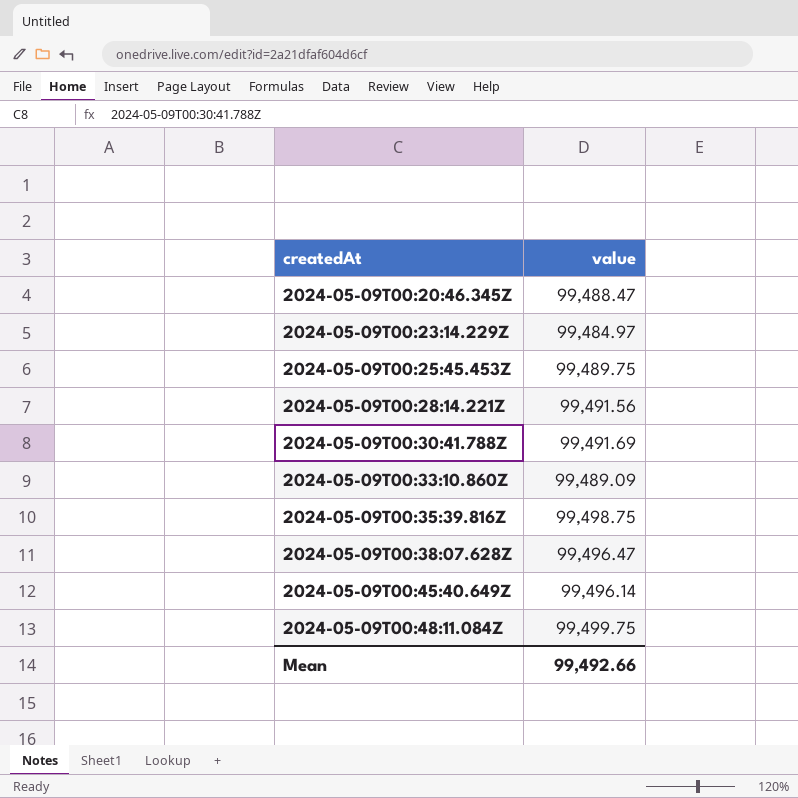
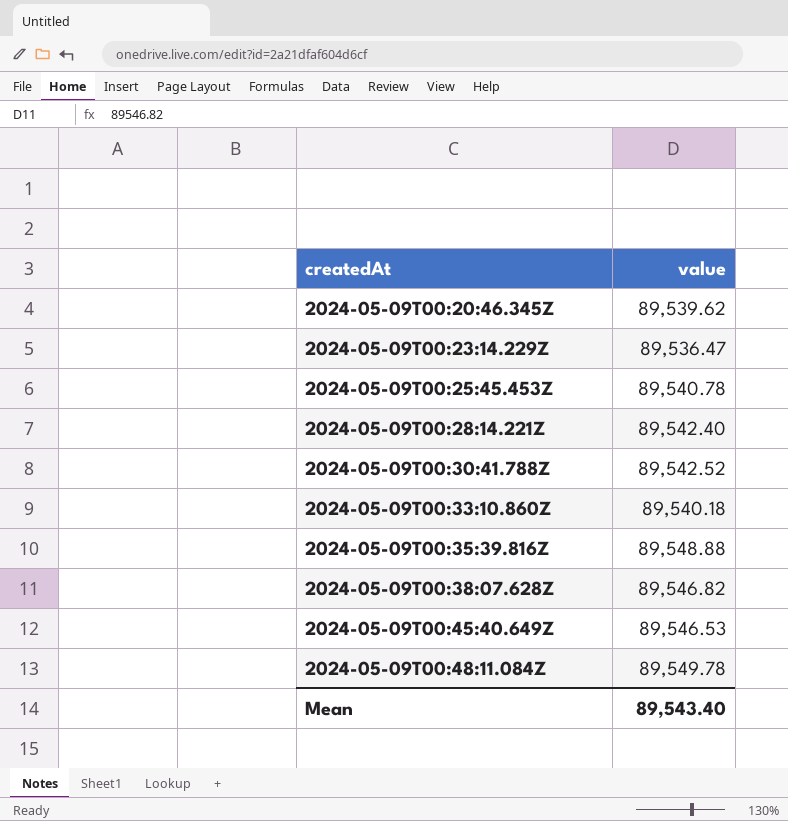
2024-05-09T00:20:46.345Z | value: 99,488.47 -> 89,539.62
2024-05-09T00:23:14.229Z | value: 99,484.97 -> 89,536.47
2024-05-09T00:25:45.453Z | value: 99,489.75 -> 89,540.78
2024-05-09T00:28:14.221Z | value: 99,491.56 -> 89,542.40
2024-05-09T00:30:41.788Z | value: 99,491.69 -> 89,542.52
2024-05-09T00:33:10.860Z | value: 99,489.09 -> 89,540.18
2024-05-09T00:35:39.816Z | value: 99,498.75 -> 89,548.88
2024-05-09T00:38:07.628Z | value: 99,496.47 -> 89,546.82
2024-05-09T00:45:40.649Z | value: 99,496.14 -> 89,546.53
2024-05-09T00:48:11.084Z | value: 99,499.75 -> 89,549.78
Mean | value: 99,492.66 -> 89,543.40

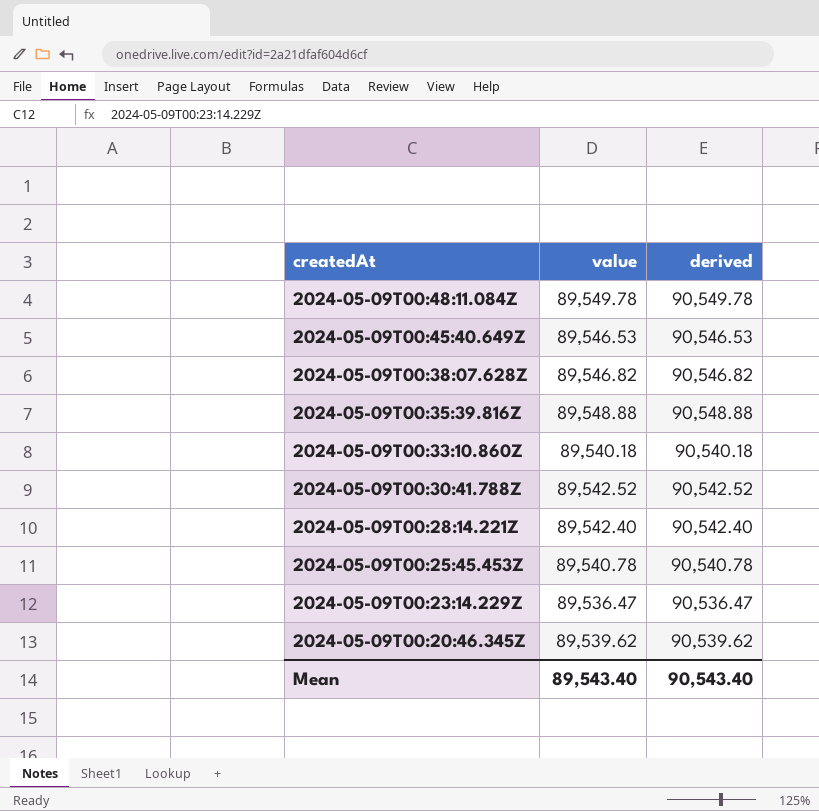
row order: createdAt ascending -> createdAt descending
column derived | formula: none -> [value] + 1000

